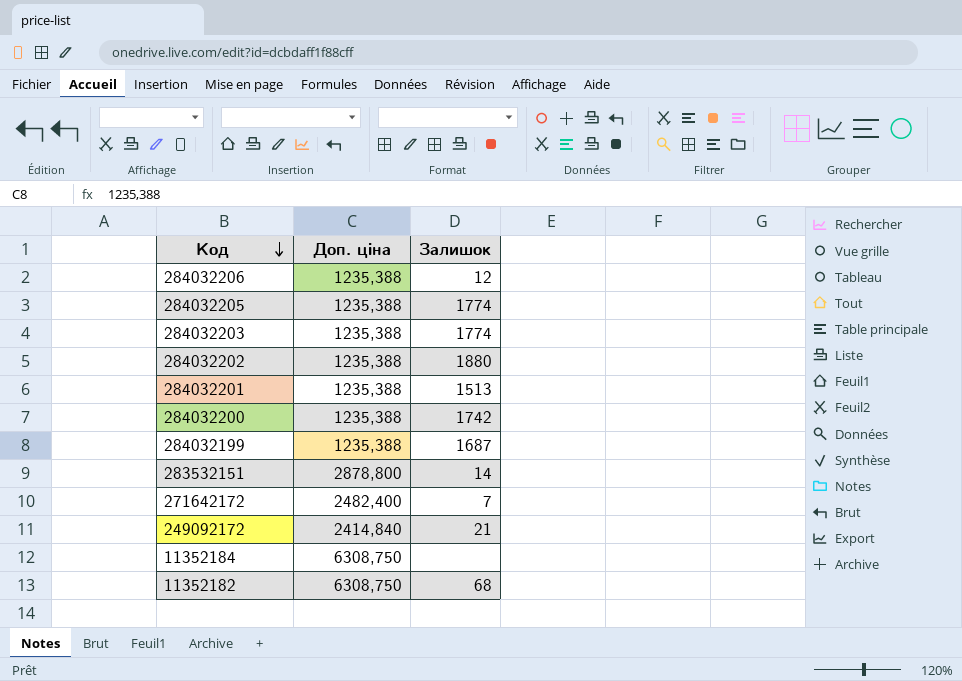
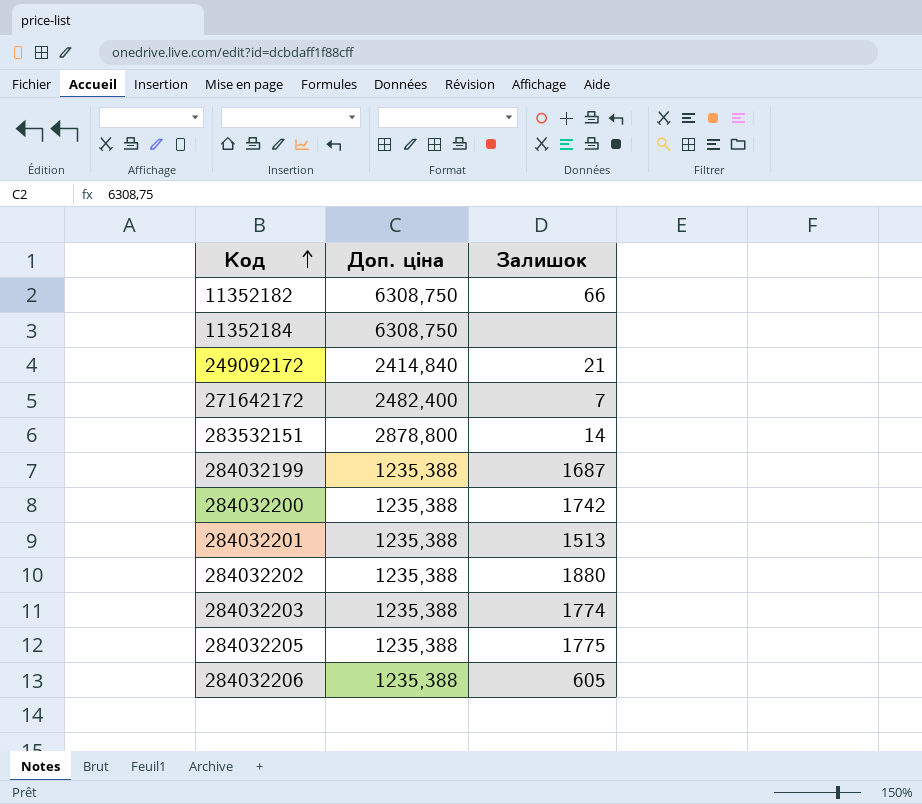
row order: Код descending -> Код ascending
11352182 | Залишок: 68 -> 66
284032205 | Залишок: 1774 -> 1775
284032206 | Залишок: 12 -> 605

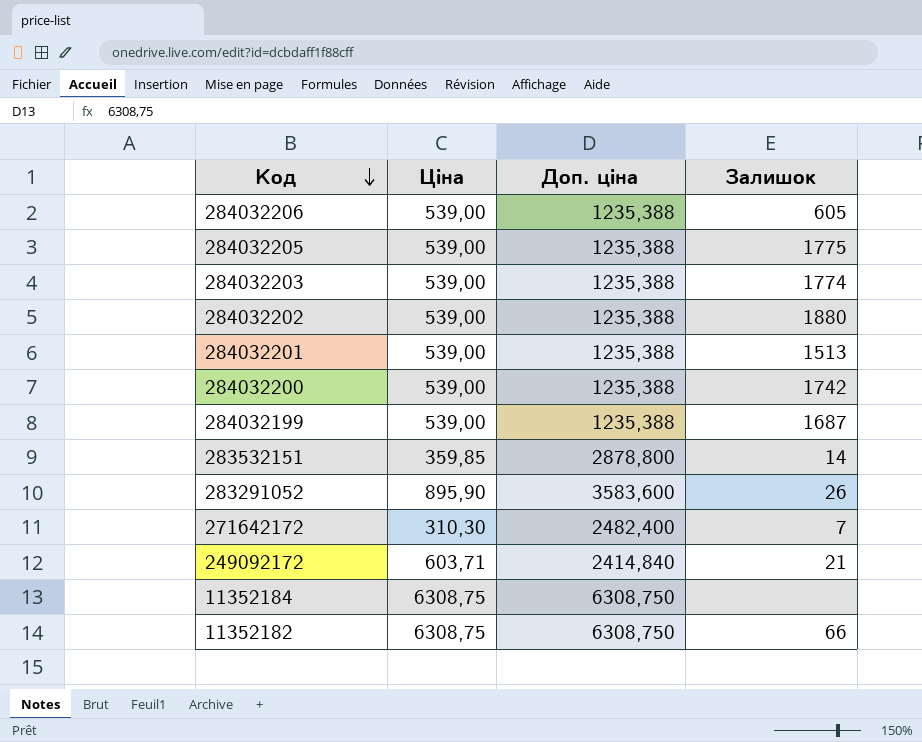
row order: Код ascending -> Код descending
column Ціна | position: none -> 2
row 283291052: none -> 895,90 | 3583,600 | 26

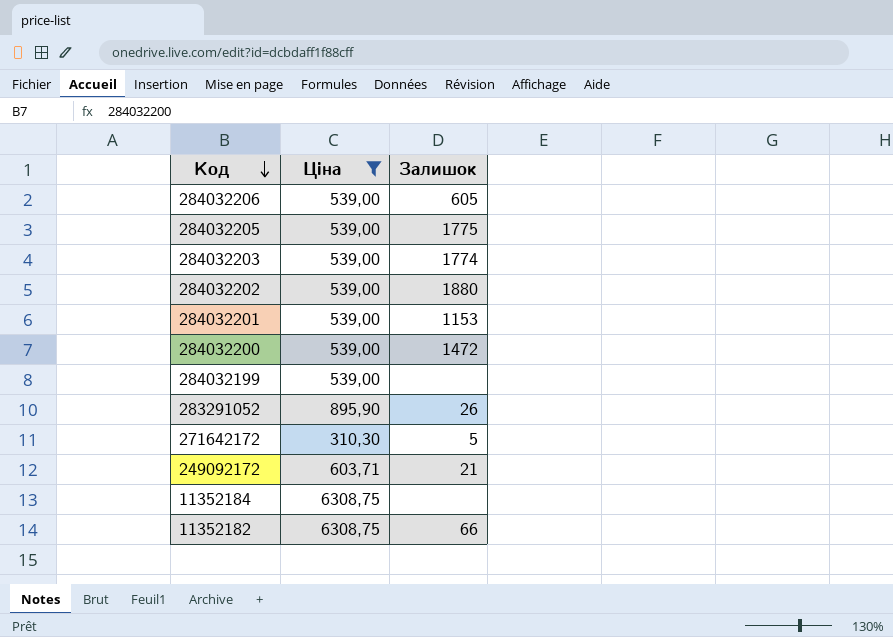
filter: none -> Ціна != 359,85
column Доп. ціна | position: 3 -> none
284032201 | Залишок: 1513 -> 1153
284032200 | Залишок: 1742 -> 1472
284032199 | Залишок: 1687 -> none
271642172 | Залишок: 7 -> 5

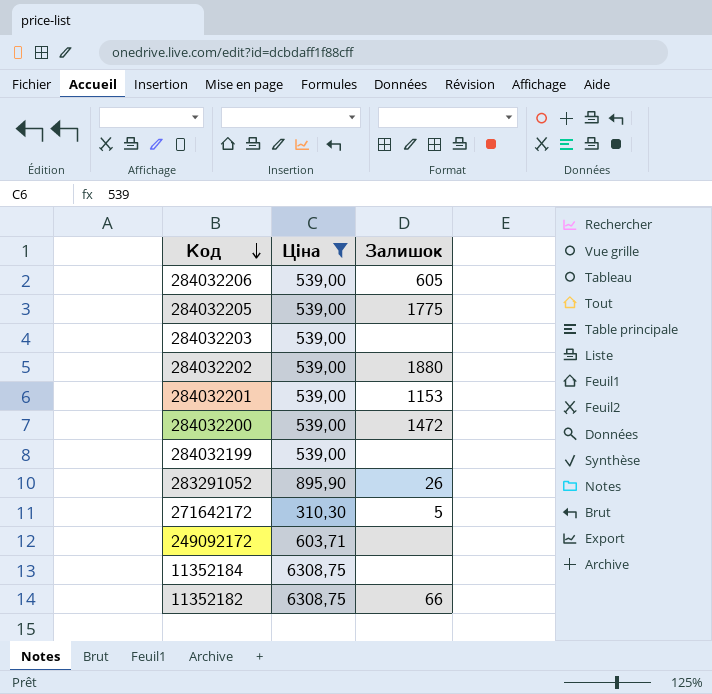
284032203 | Залишок: 1774 -> none
249092172 | Залишок: 21 -> none

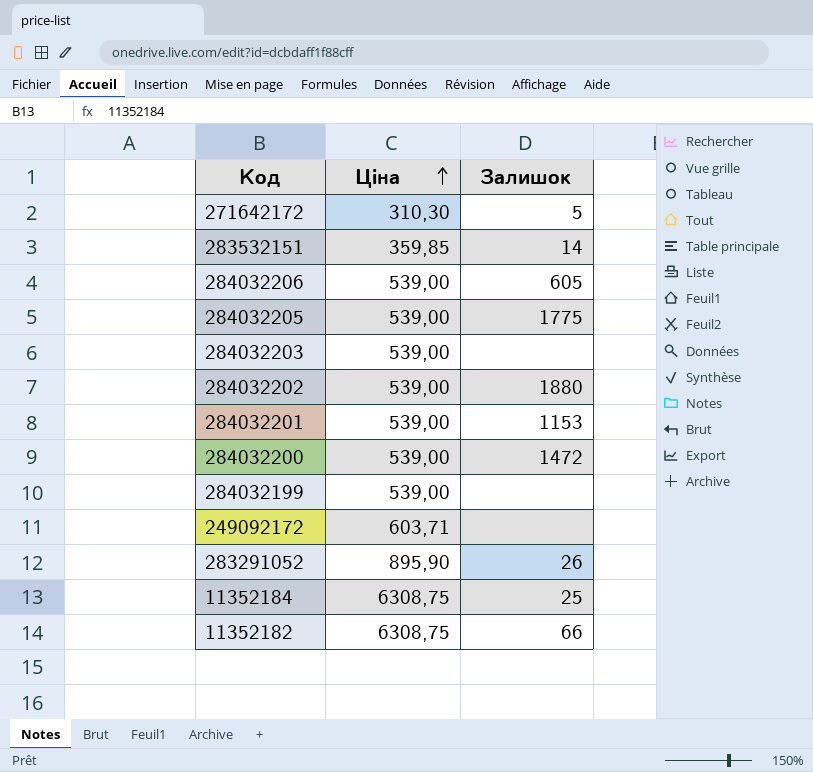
filter: Ціна != 359,85 -> none
row order: Код descending -> Ціна ascending
11352184 | Залишок: none -> 25

